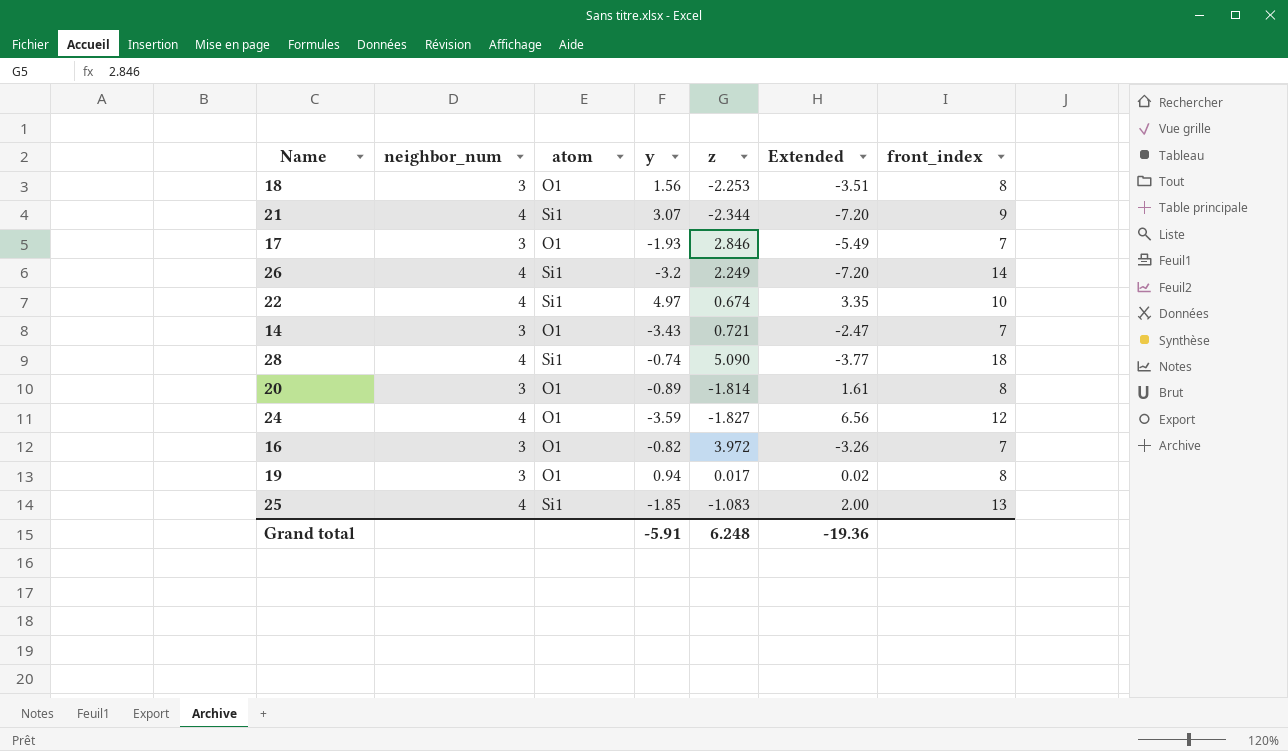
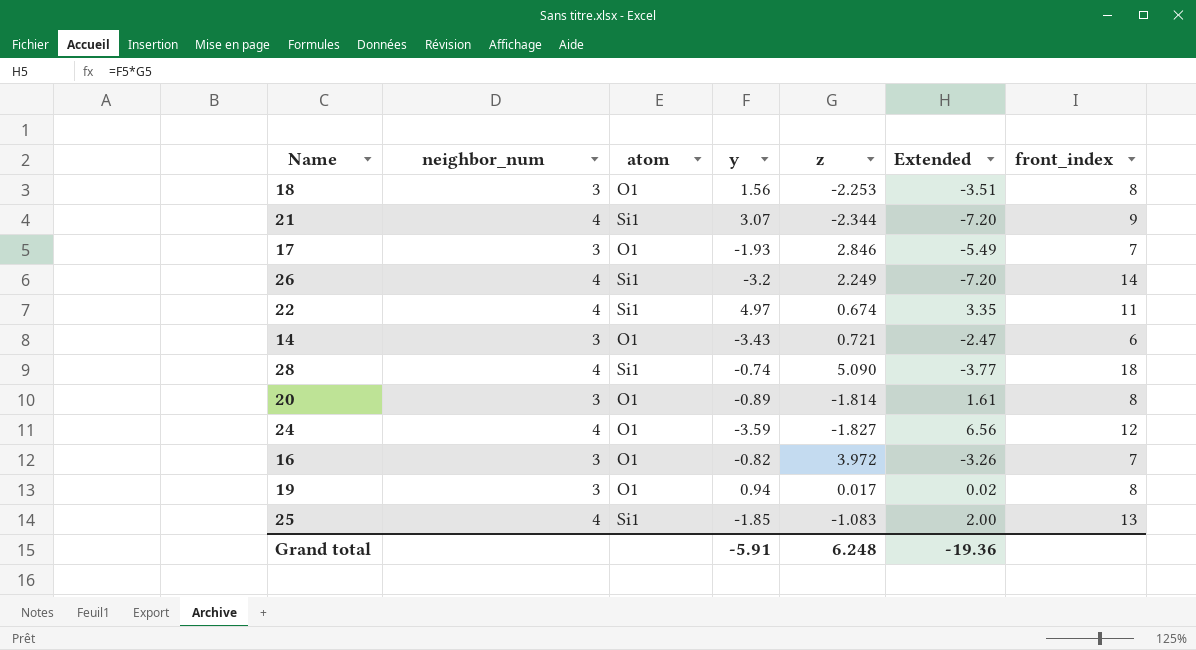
22 | front_index: 10 -> 11
14 | front_index: 7 -> 6

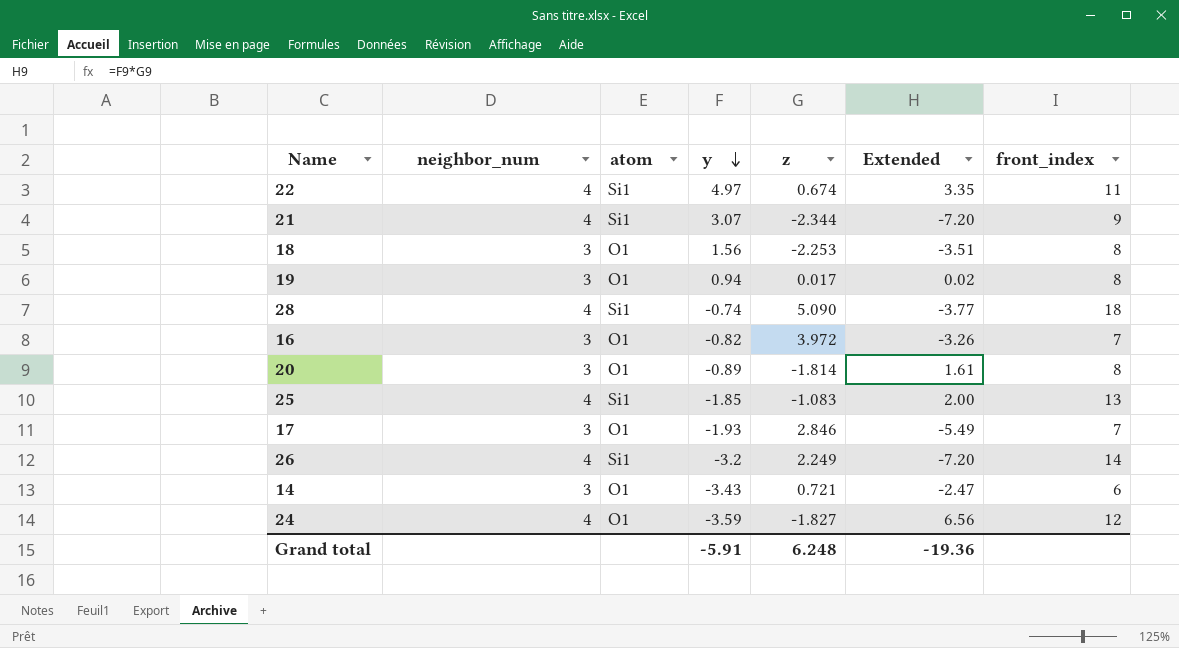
row order: none -> y descending

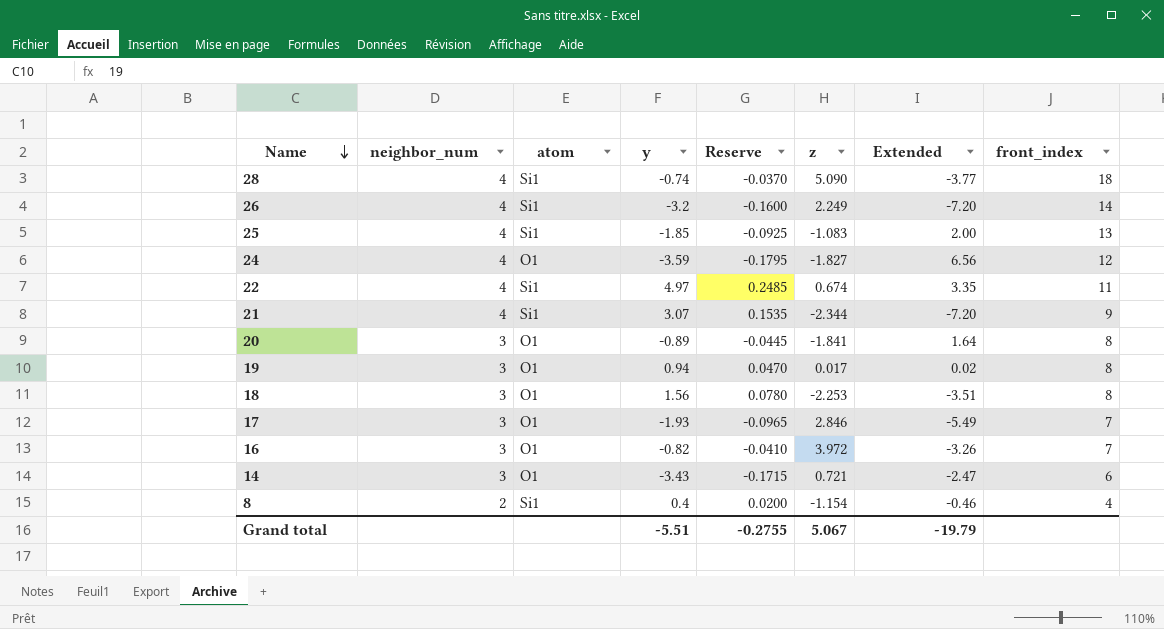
row order: y descending -> Name descending
column Reserve | formula: none -> [y] * 0.05
20 | z: -1.814 -> -1.841
20 | Extended: 1.61 -> 1.64
row 8: none -> 2 | Si1 | 0.4 | 0.0200 | -1.154 | -0.46 | 4
Grand total | y: -5.91 -> -5.51
Grand total | z: 6.248 -> 5.067
Grand total | Extended: -19.36 -> -19.79

